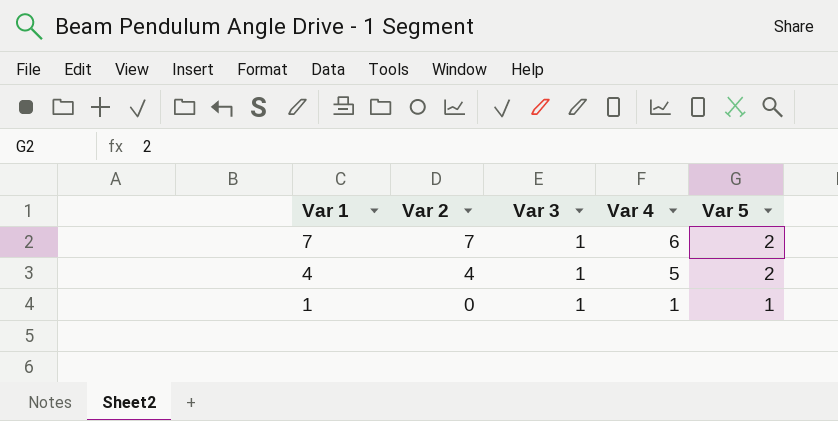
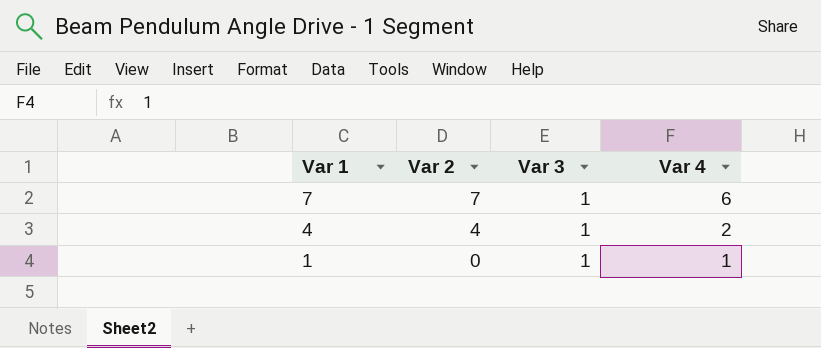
column Var 5 | position: 5 -> none
4 | Var 4: 5 -> 2

